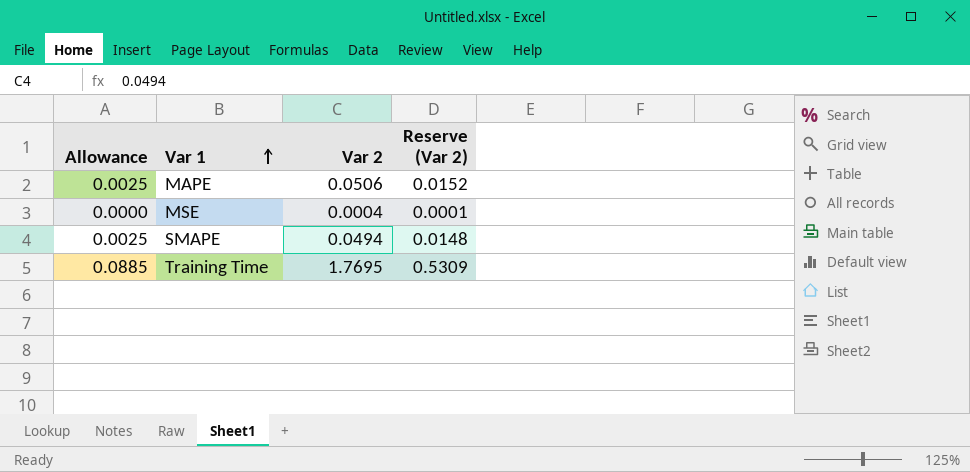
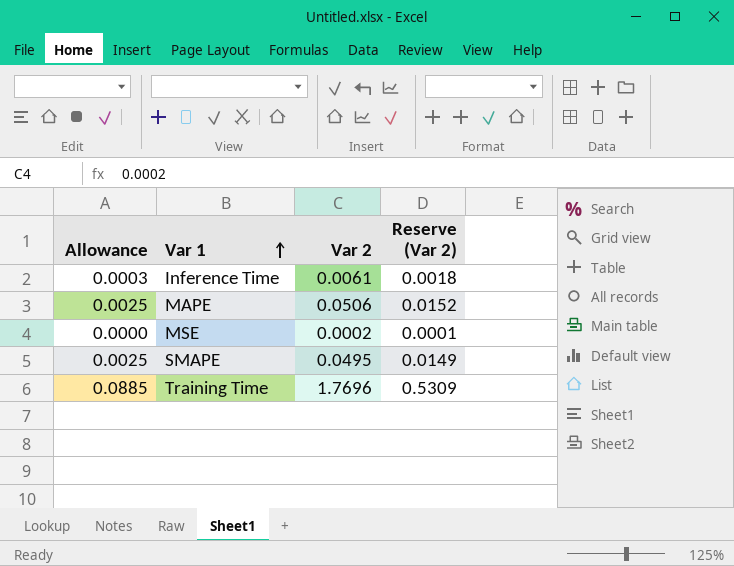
row Inference Time: none -> 0.0003 | 0.0061 | 0.0018
MSE | Var 2: 0.0004 -> 0.0002
SMAPE | Var 2: 0.0494 -> 0.0495
SMAPE | Reserve (Var 2): 0.0148 -> 0.0149
Training Time | Var 2: 1.7695 -> 1.7696

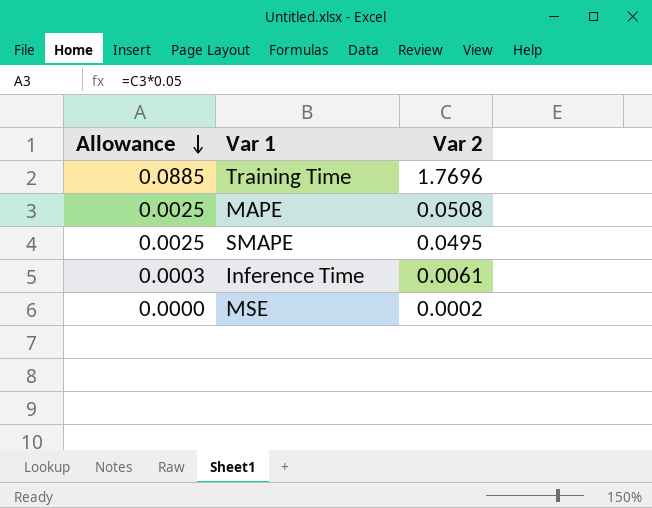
row order: Var 1 ascending -> Allowance descending
column Reserve (Var 2) | formula: [Var 2] * 0.3 -> none
MAPE | Var 2: 0.0506 -> 0.0508

